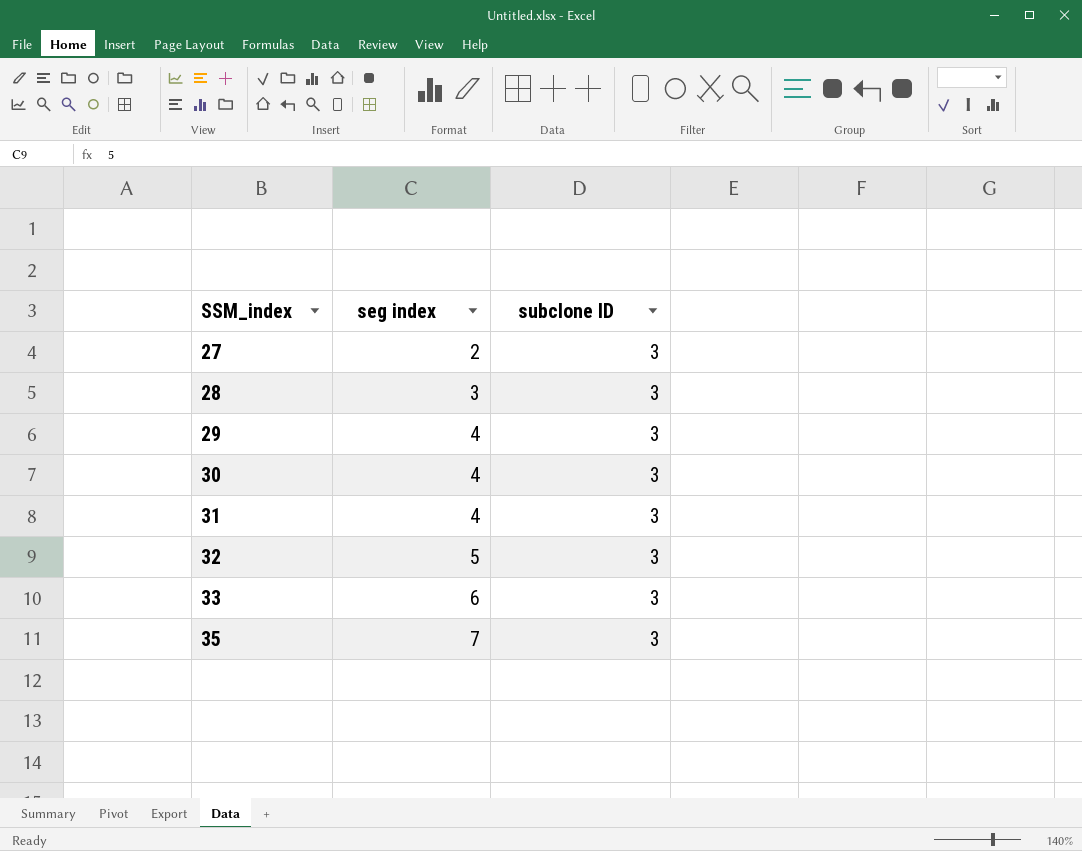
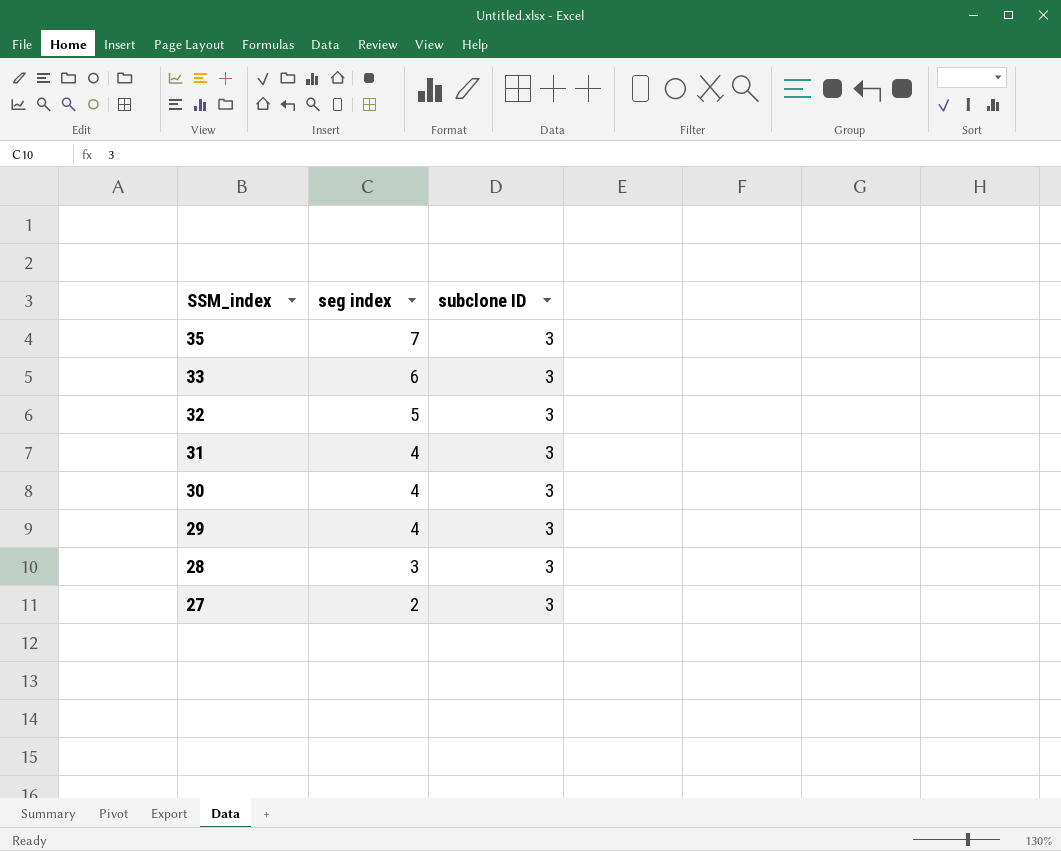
row order: SSM_index ascending -> SSM_index descending

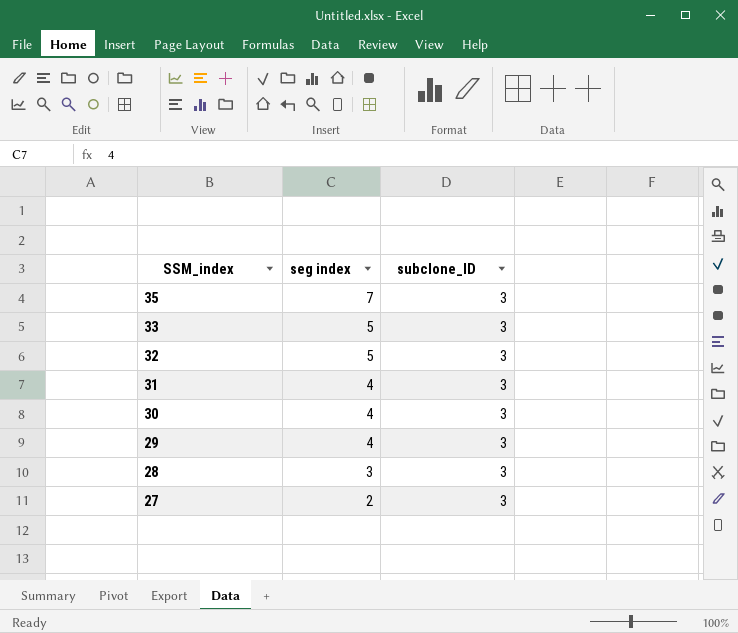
column name: subclone ID -> subclone_ID
33 | seg index: 6 -> 5

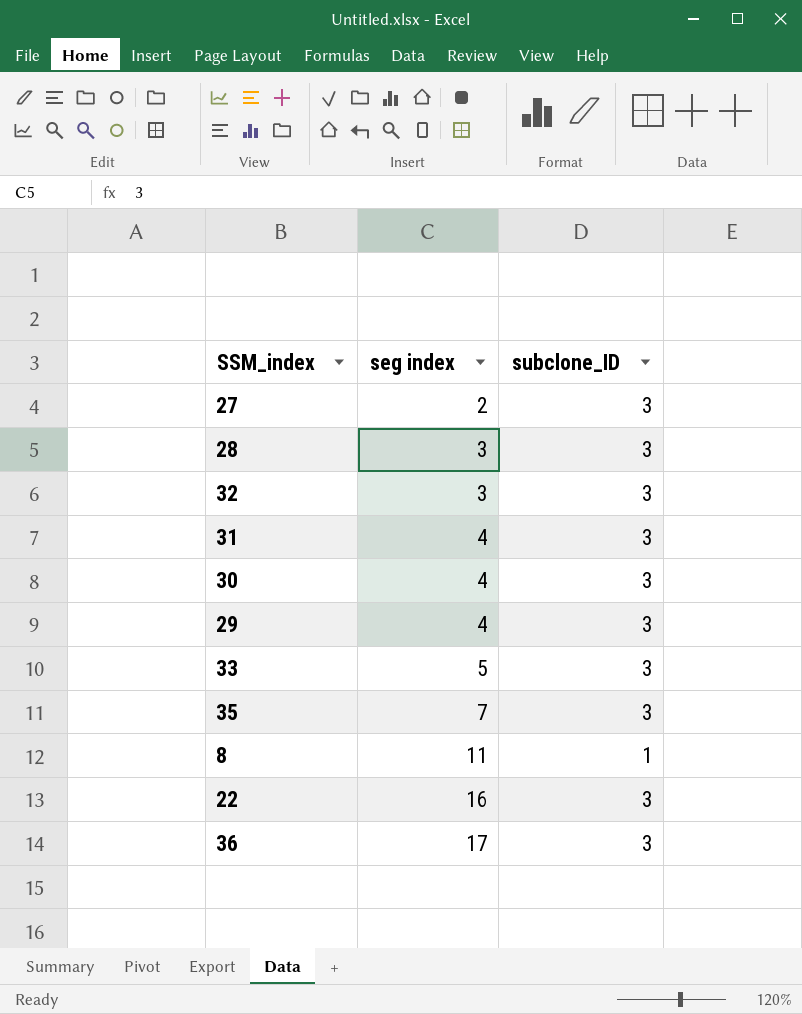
row order: SSM_index descending -> seg index ascending
32 | seg index: 5 -> 3
row 8: none -> 11 | 1
row 22: none -> 16 | 3
row 36: none -> 17 | 3

